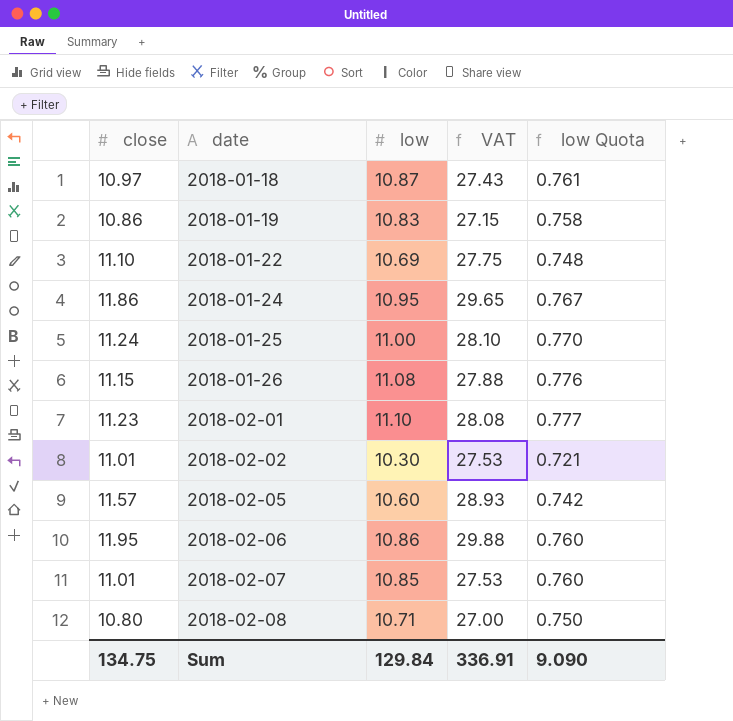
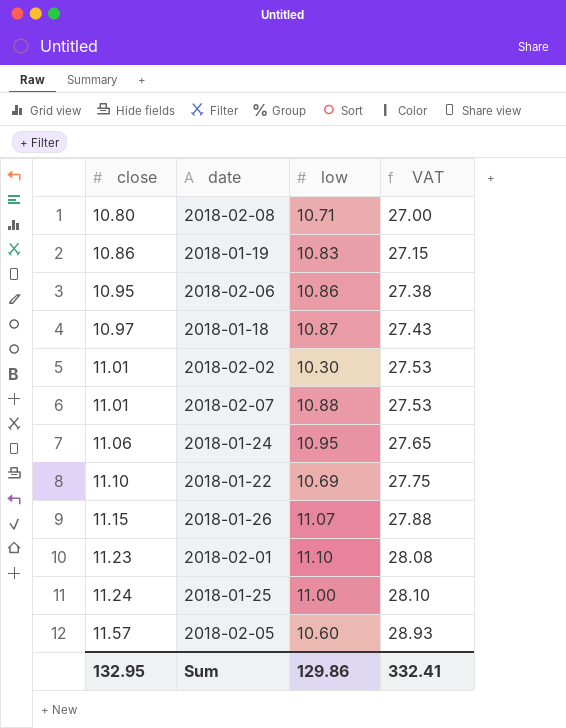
row order: date ascending -> close ascending
column low Quota | formula: [low] * 0.07 -> none
2018-02-06 | close: 11.95 -> 10.95
2018-02-06 | VAT: 29.88 -> 27.38
2018-02-07 | low: 10.85 -> 10.88
2018-01-24 | close: 11.86 -> 11.06
2018-01-24 | VAT: 29.65 -> 27.65
2018-01-26 | low: 11.08 -> 11.07
Sum | close: 134.75 -> 132.95
Sum | low: 129.84 -> 129.86
Sum | VAT: 336.91 -> 332.41

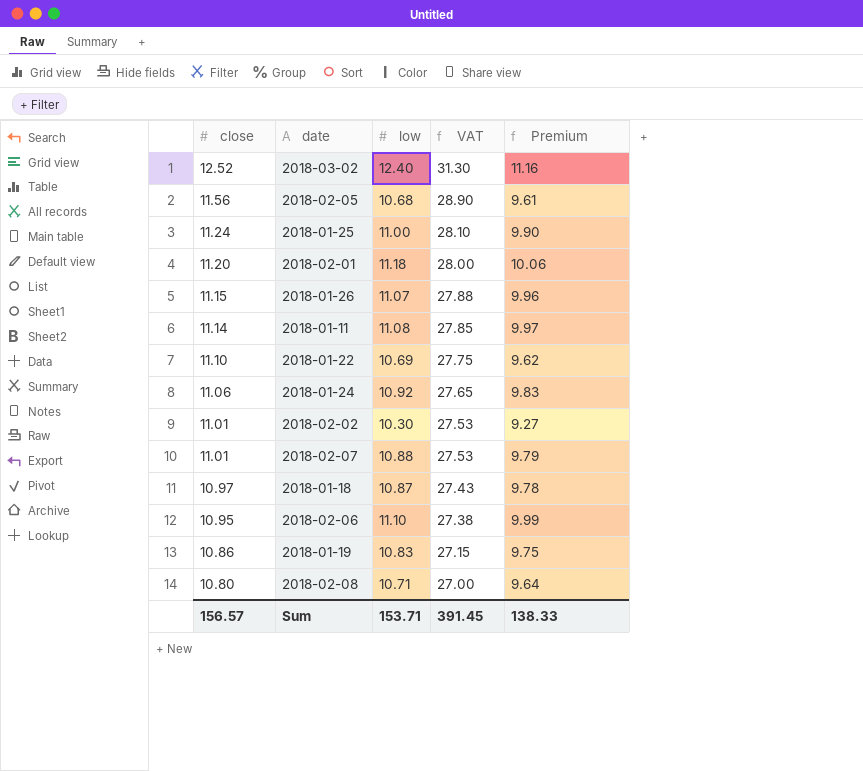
row order: close ascending -> close descending
column Premium | formula: none -> [low] * 0.9
row 2018-03-02: none -> 12.52 | 12.40 | 31.30 | 11.16
2018-02-05 | close: 11.57 -> 11.56
2018-02-05 | low: 10.60 -> 10.68
2018-02-05 | VAT: 28.93 -> 28.90
2018-02-01 | close: 11.23 -> 11.20
2018-02-01 | low: 11.10 -> 11.18
2018-02-01 | VAT: 28.08 -> 28.00
row 2018-01-11: none -> 11.14 | 11.08 | 27.85 | 9.97
2018-01-24 | low: 10.95 -> 10.92
2018-02-06 | low: 10.86 -> 11.10
Sum | close: 132.95 -> 156.57
Sum | low: 129.86 -> 153.71
Sum | VAT: 332.41 -> 391.45

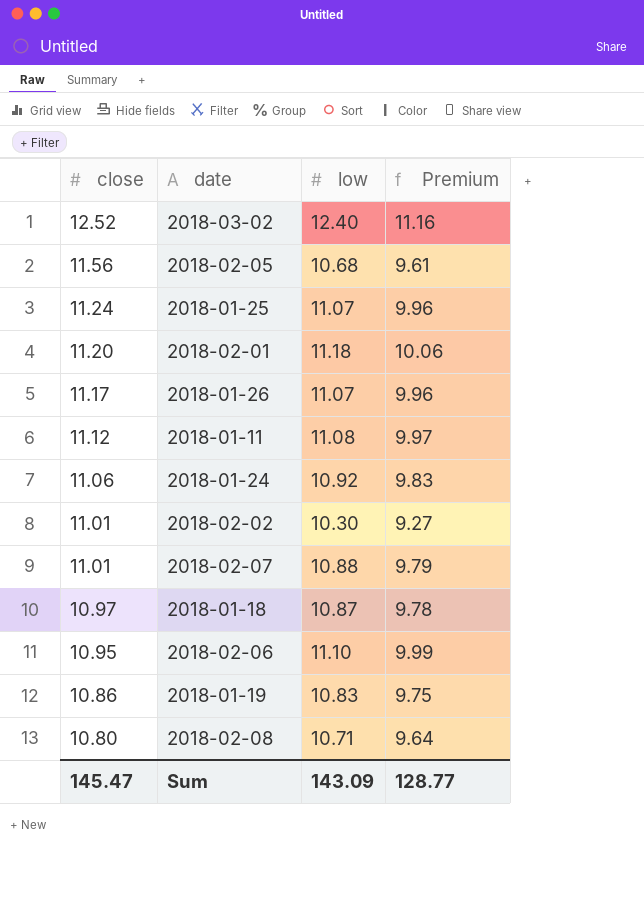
column VAT | formula: [close] * 2.5 -> none
row 2018-01-22: 11.10 | 10.69 | 27.75 | 9.62 -> none
2018-01-25 | low: 11.00 -> 11.07
2018-01-25 | Premium: 9.90 -> 9.96
2018-01-26 | close: 11.15 -> 11.17
2018-01-11 | close: 11.14 -> 11.12
Sum | close: 156.57 -> 145.47
Sum | low: 153.71 -> 143.09
Sum | Premium: 138.33 -> 128.77

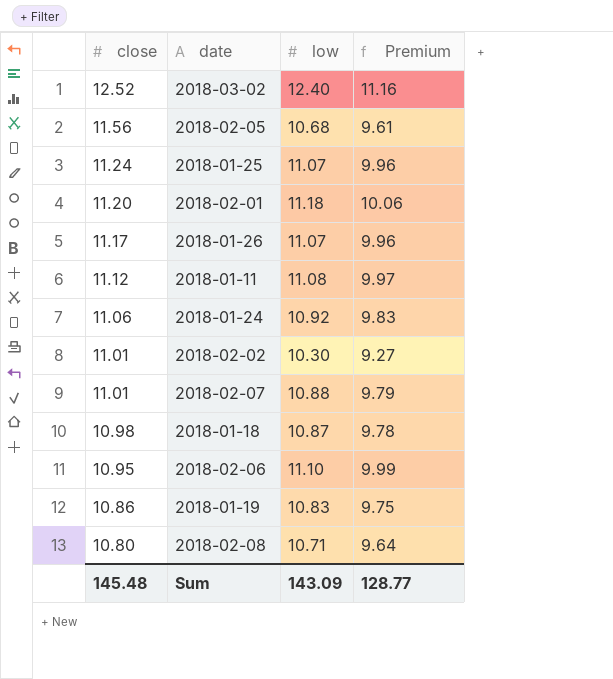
2018-01-18 | close: 10.97 -> 10.98
Sum | close: 145.47 -> 145.48

